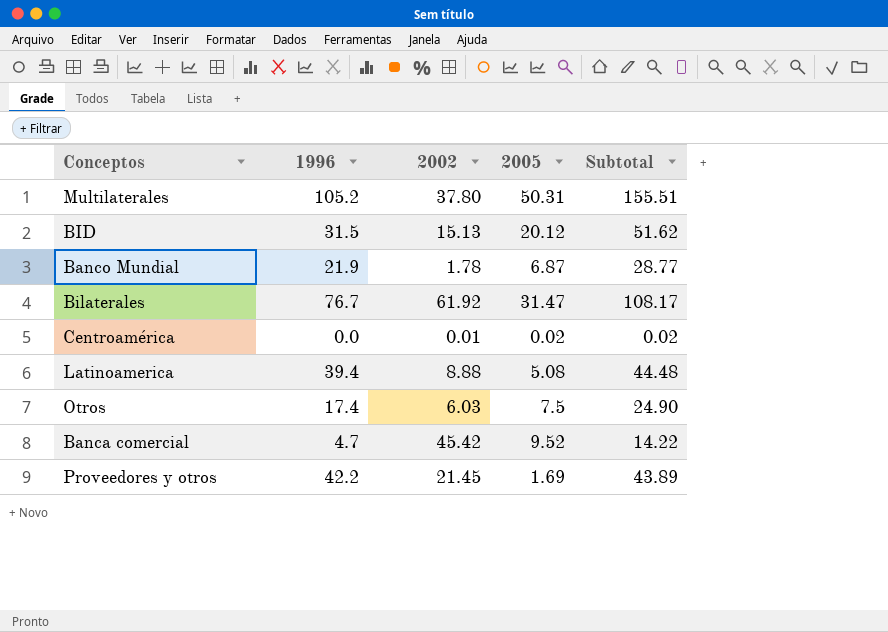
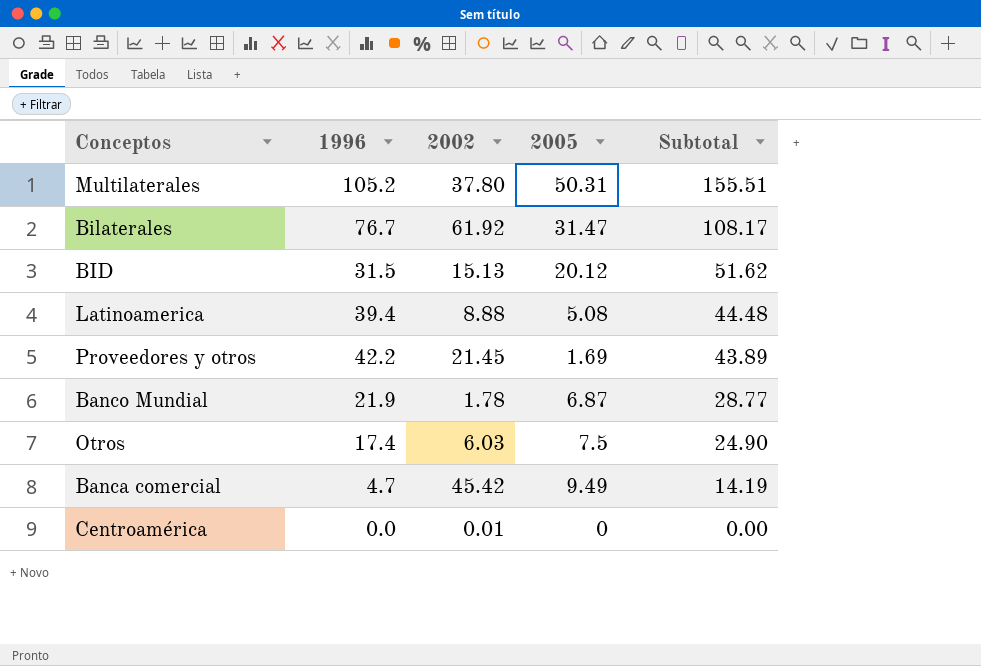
row order: none -> Subtotal descending
Banca comercial | 2005: 9.52 -> 9.49
Banca comercial | Subtotal: 14.22 -> 14.19
Centroamérica | 2005: 0.02 -> 0
Centroamérica | Subtotal: 0.02 -> 0.00

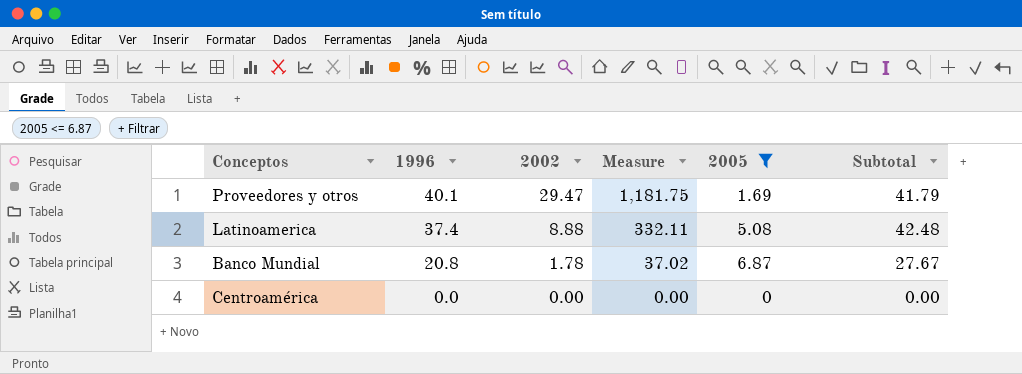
filter: none -> 2005 <= 6.87
row order: Subtotal descending -> 1996 descending
column Measure | formula: none -> [1996] * [2002]
Proveedores y otros | 1996: 42.2 -> 40.1
Proveedores y otros | 2002: 21.45 -> 29.47
Proveedores y otros | Subtotal: 43.89 -> 41.79
Latinoamerica | 1996: 39.4 -> 37.4
Latinoamerica | Subtotal: 44.48 -> 42.48
Banco Mundial | 1996: 21.9 -> 20.8
Banco Mundial | Subtotal: 28.77 -> 27.67
Centroamérica | 2002: 0.01 -> 0.00

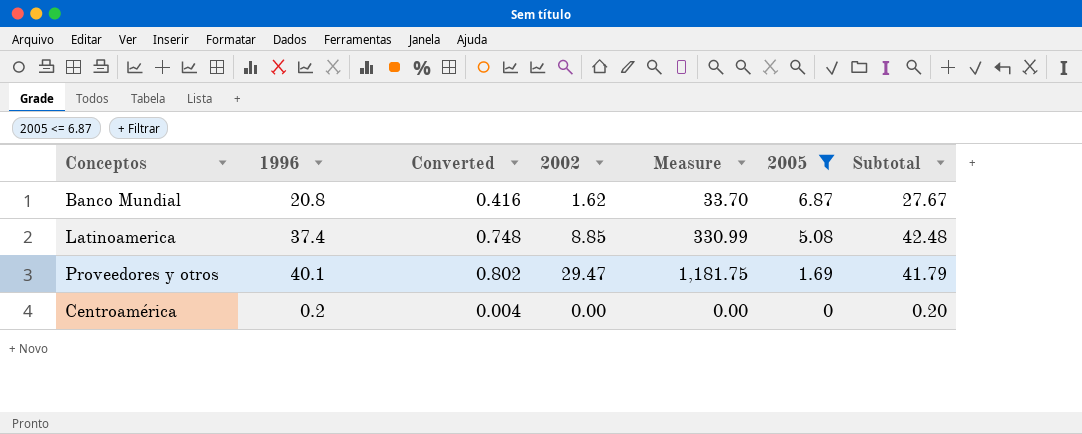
row order: 1996 descending -> 2005 descending
column Converted | formula: none -> [1996] * 0.02
Banco Mundial | 2002: 1.78 -> 1.62
Banco Mundial | Measure: 37.02 -> 33.70
Latinoamerica | 2002: 8.88 -> 8.85
Latinoamerica | Measure: 332.11 -> 330.99
Centroamérica | 1996: 0.0 -> 0.2
Centroamérica | Subtotal: 0.00 -> 0.20

